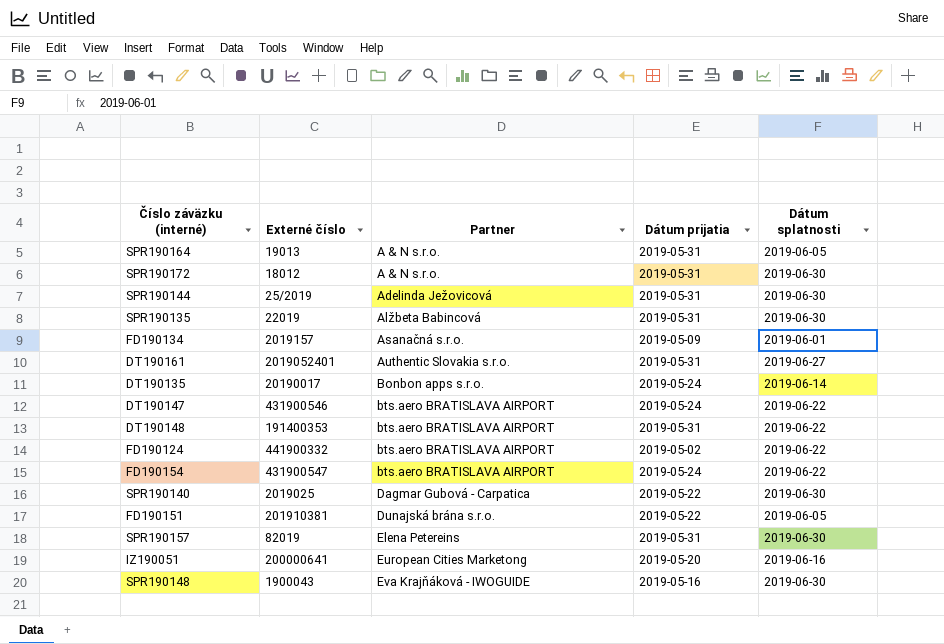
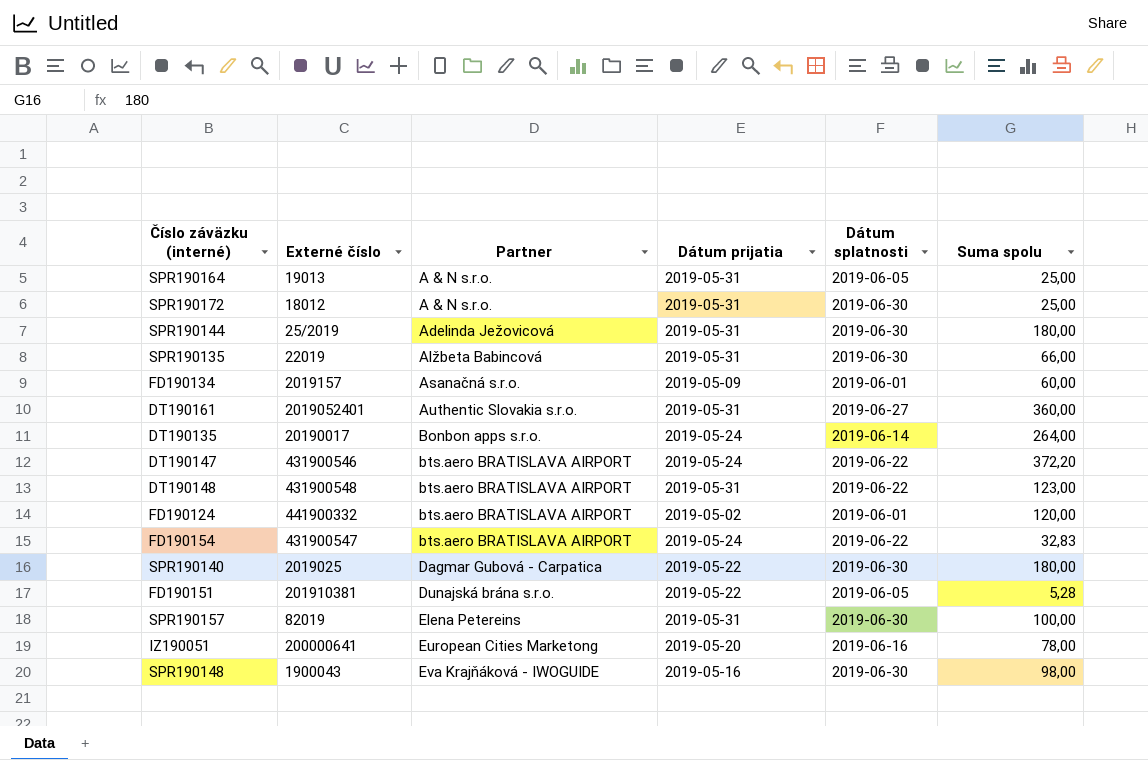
column Suma spolu | position: none -> 6
DT190148 | Externé číslo: 191400353 -> 431900548
FD190124 | Dátum splatnosti: 2019-06-22 -> 2019-06-01

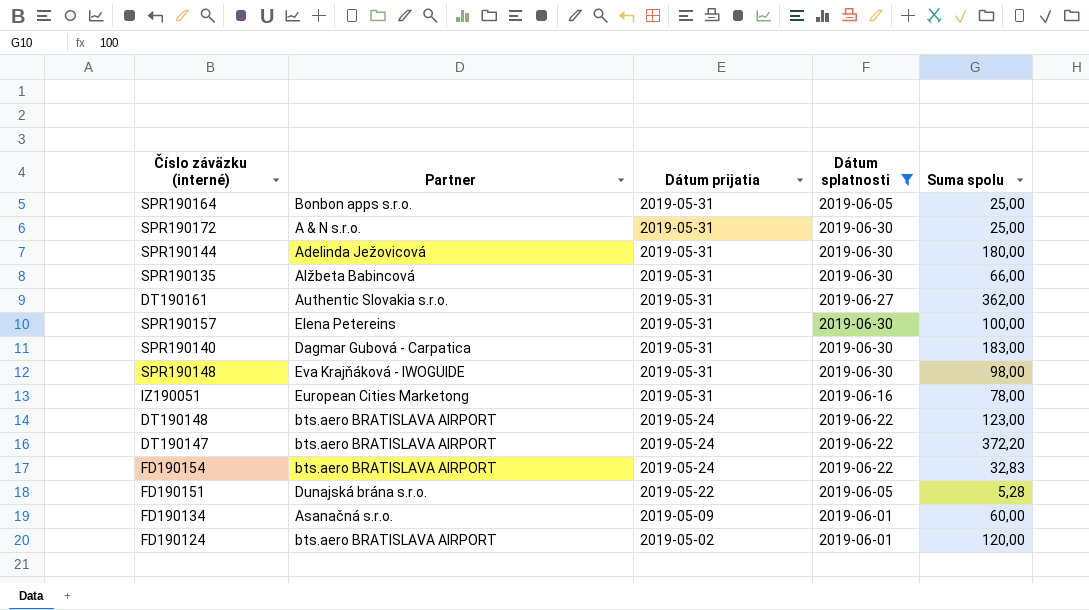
filter: none -> Dátum splatnosti != 2019-06-14
row order: Partner ascending -> Dátum prijatia descending
column Externé číslo | position: 2 -> none
SPR190164 | Partner: A & N s.r.o. -> Bonbon apps s.r.o.
DT190161 | Suma spolu: 360,00 -> 362,00
SPR190140 | Dátum prijatia: 2019-05-22 -> 2019-05-31
SPR190140 | Suma spolu: 180,00 -> 183,00
SPR190148 | Dátum prijatia: 2019-05-16 -> 2019-05-31
IZ190051 | Dátum prijatia: 2019-05-20 -> 2019-05-31
DT190148 | Dátum prijatia: 2019-05-31 -> 2019-05-24

